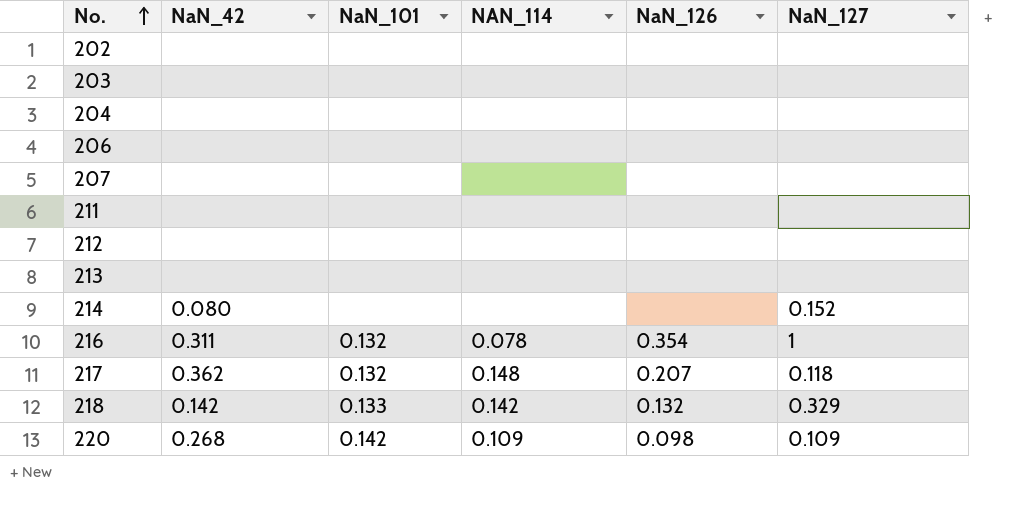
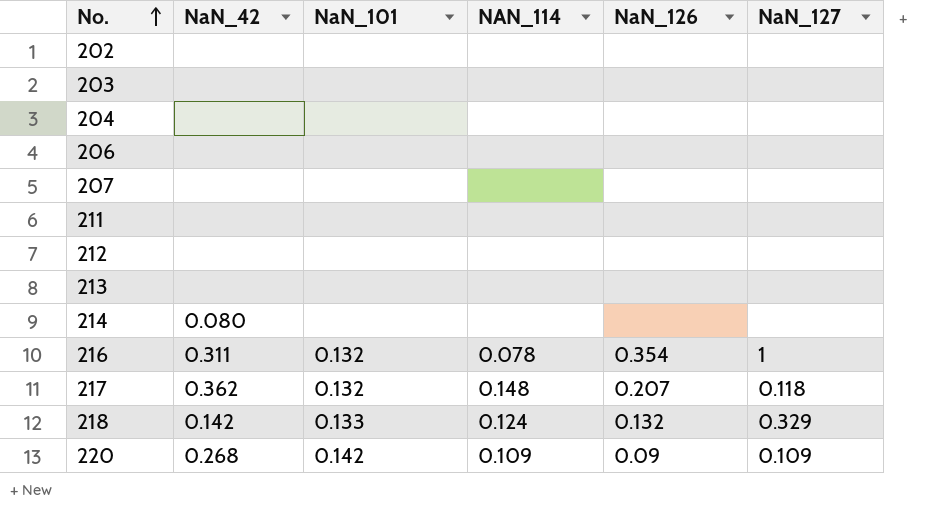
214 | NaN_127: 0.152 -> none
218 | NAN_114: 0.142 -> 0.124
220 | NaN_126: 0.098 -> 0.09

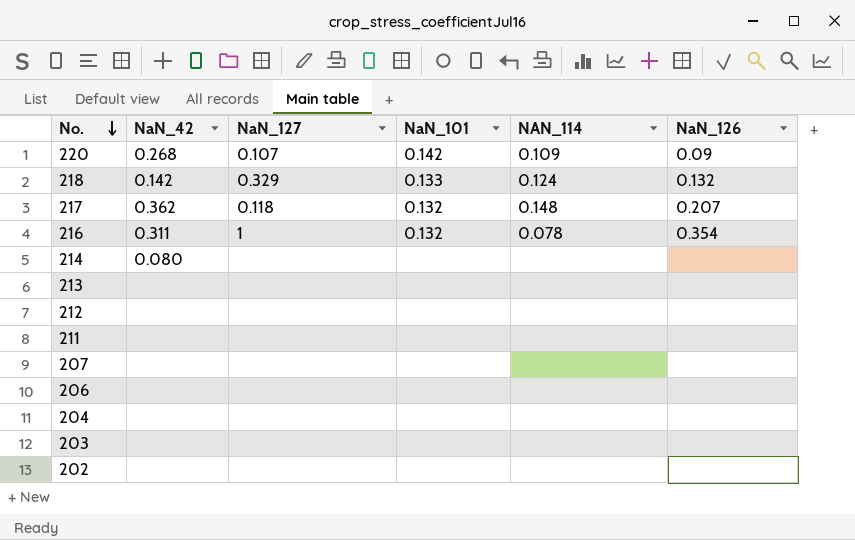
row order: No. ascending -> No. descending
column NaN_127 | position: 6 -> 3
220 | NaN_127: 0.109 -> 0.107

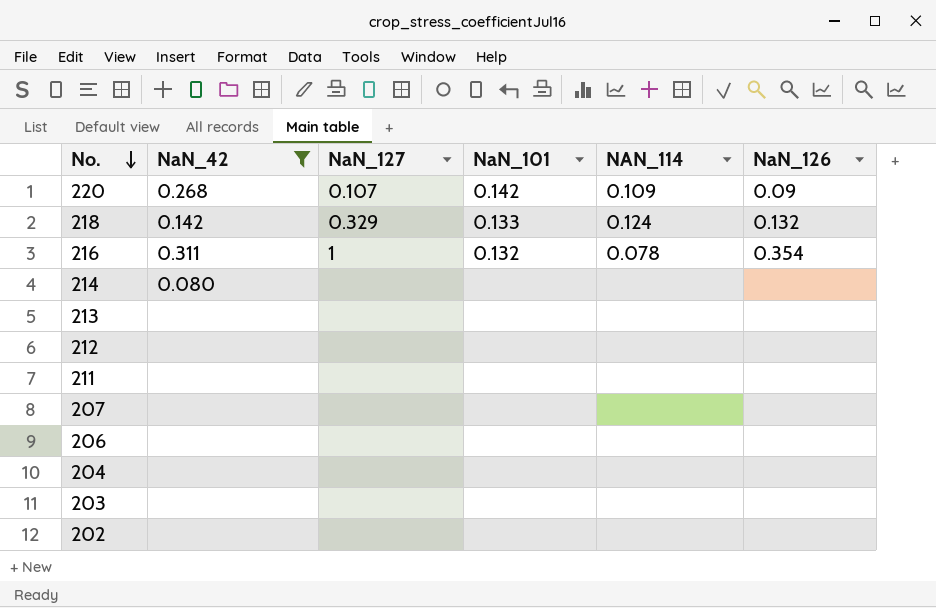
filter: none -> NaN_42 != 0.362

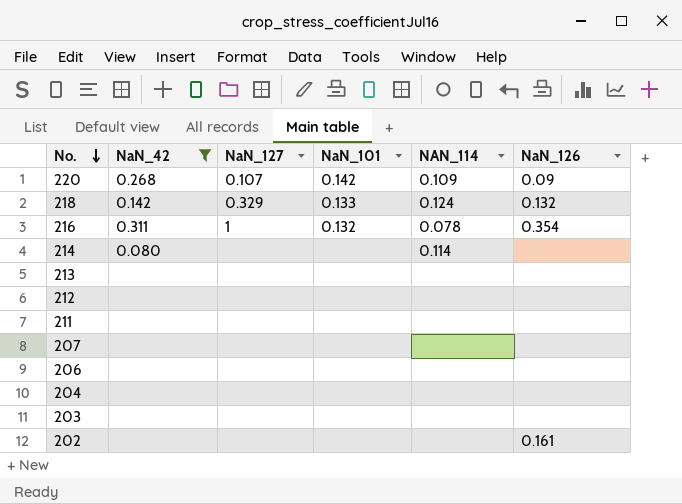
214 | NAN_114: none -> 0.114
202 | NaN_126: none -> 0.161

